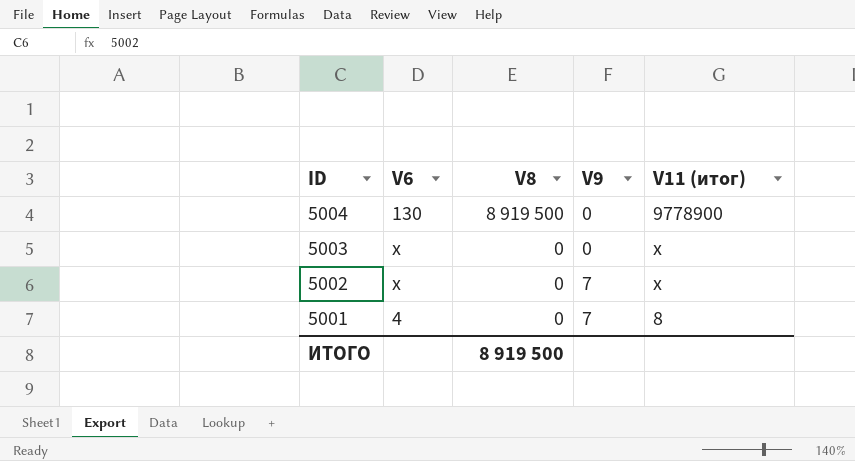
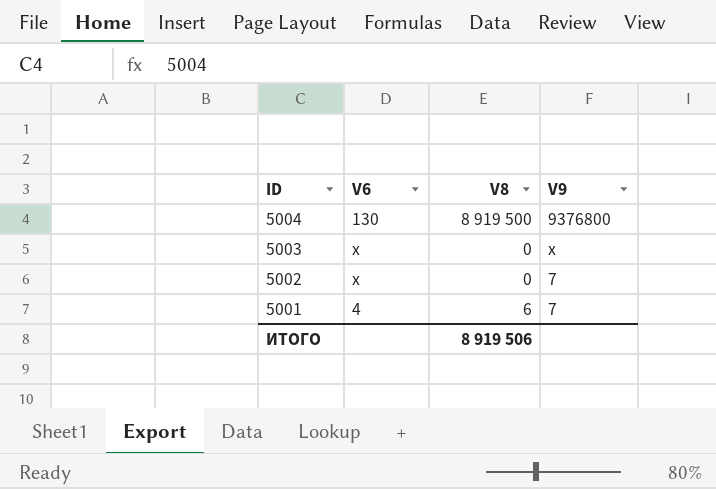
column V11 (итог) | position: 5 -> none
5004 | V9: 0 -> 9376800
5003 | V9: 0 -> х
5001 | V8: 0 -> 6
ИТОГО | V8: 8 919 500 -> 8 919 506

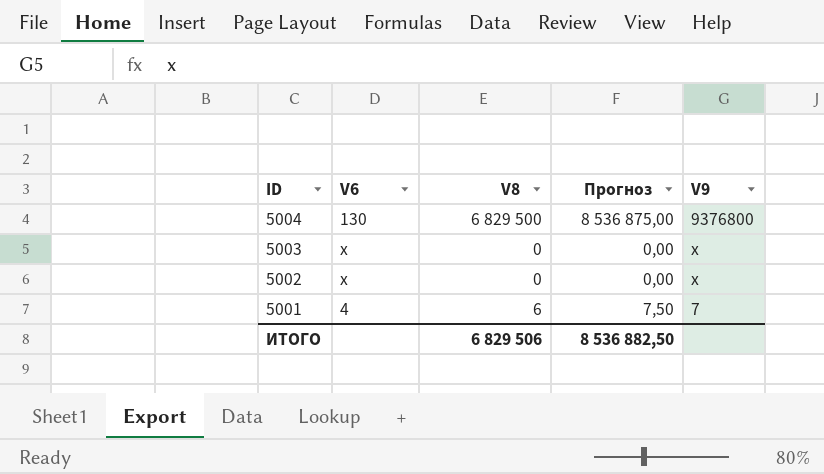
column Прогноз | formula: none -> [V8] * 1,25
5004 | V8: 8 919 500 -> 6 829 500
5002 | V9: 7 -> х
ИТОГО | V8: 8 919 506 -> 6 829 506

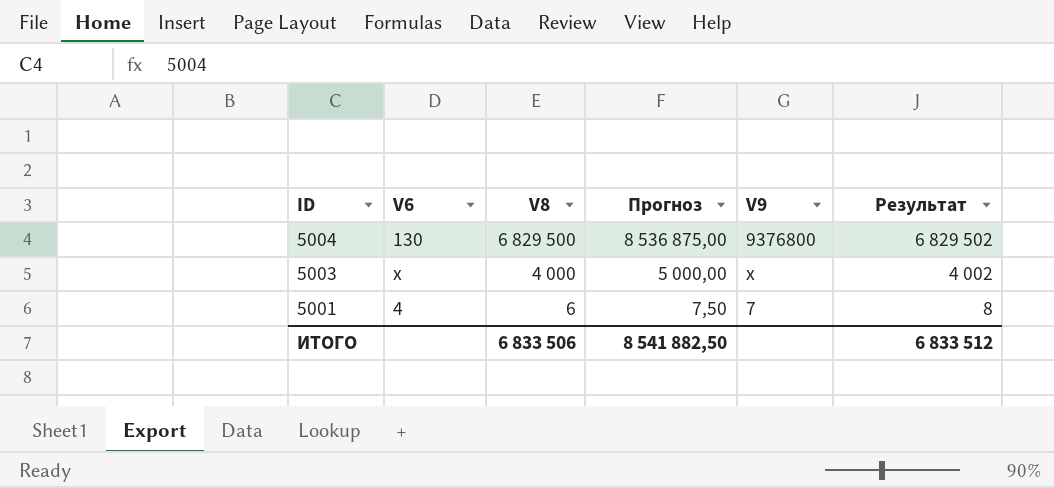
column Результат | formula: none -> [V8] + 2
row 5002: х | 0 | 0,00 | х -> none
5003 | V8: 0 -> 4 000
5003 | Прогноз: 0,00 -> 5 000,00
ИТОГО | V8: 6 829 506 -> 6 833 506
ИТОГО | Прогноз: 8 536 882,50 -> 8 541 882,50

